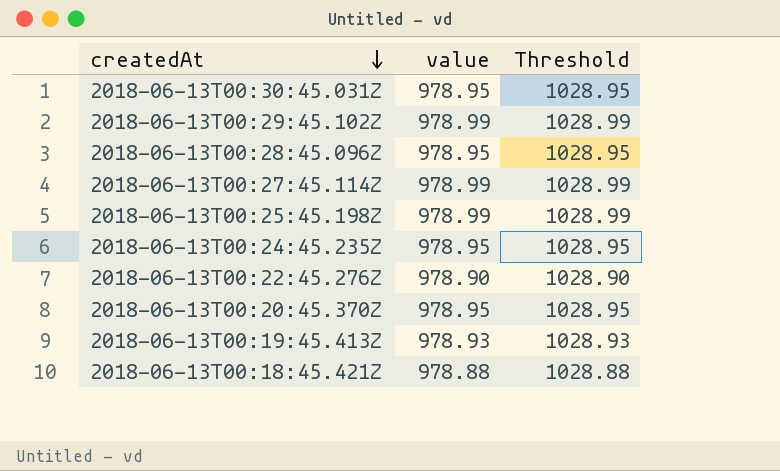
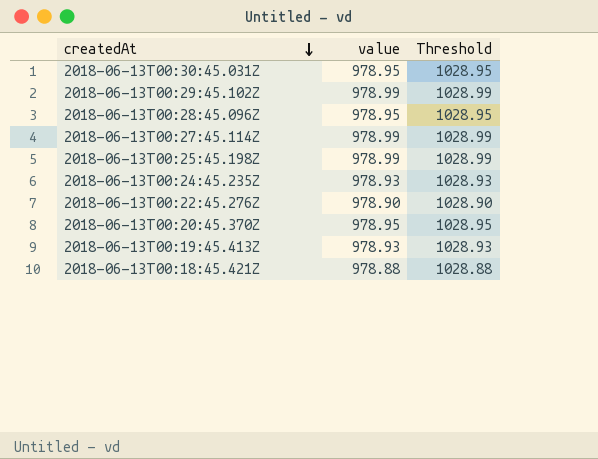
2018-06-13T00:24:45.235Z | value: 978.95 -> 978.93
2018-06-13T00:24:45.235Z | Threshold: 1028.95 -> 1028.93

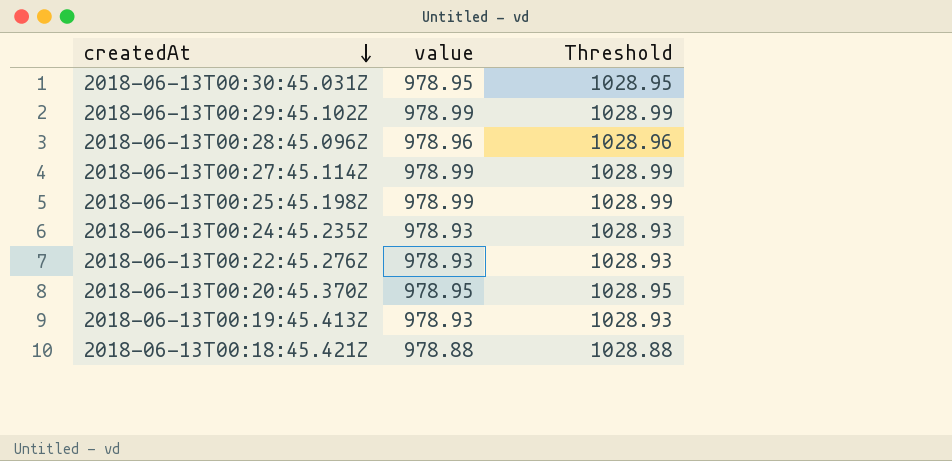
2018-06-13T00:28:45.096Z | value: 978.95 -> 978.96
2018-06-13T00:28:45.096Z | Threshold: 1028.95 -> 1028.96
2018-06-13T00:22:45.276Z | value: 978.90 -> 978.93
2018-06-13T00:22:45.276Z | Threshold: 1028.90 -> 1028.93

